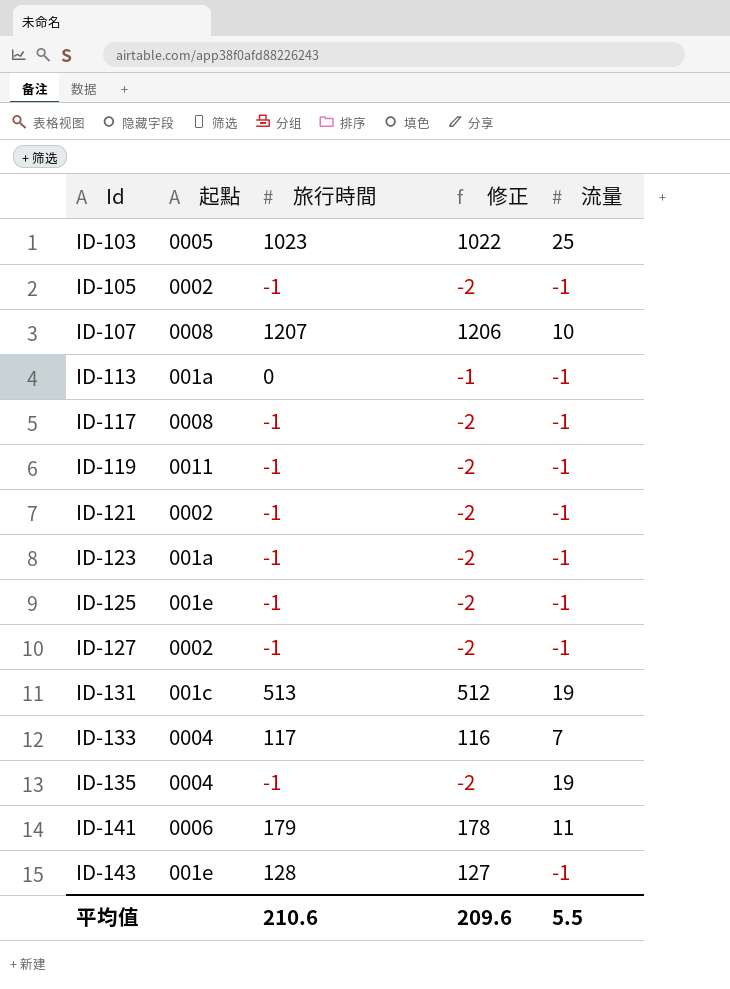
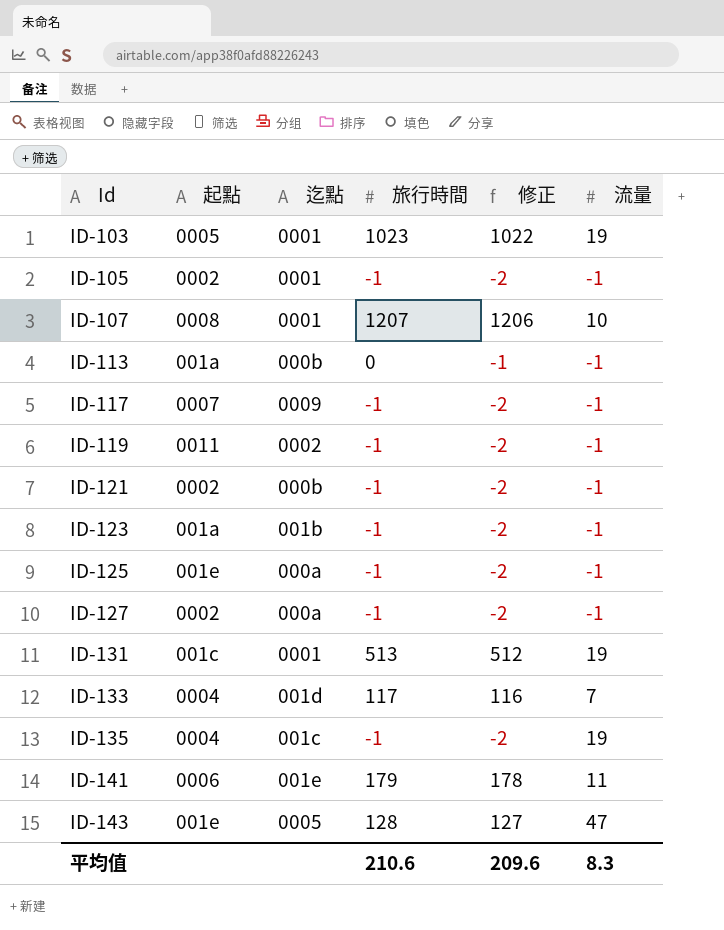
column 迄點 | position: none -> 3
ID-103 | 流量: 25 -> 19
ID-117 | 起點: 0008 -> 0007
ID-143 | 流量: -1 -> 47
平均值 | 流量: 5.5 -> 8.3

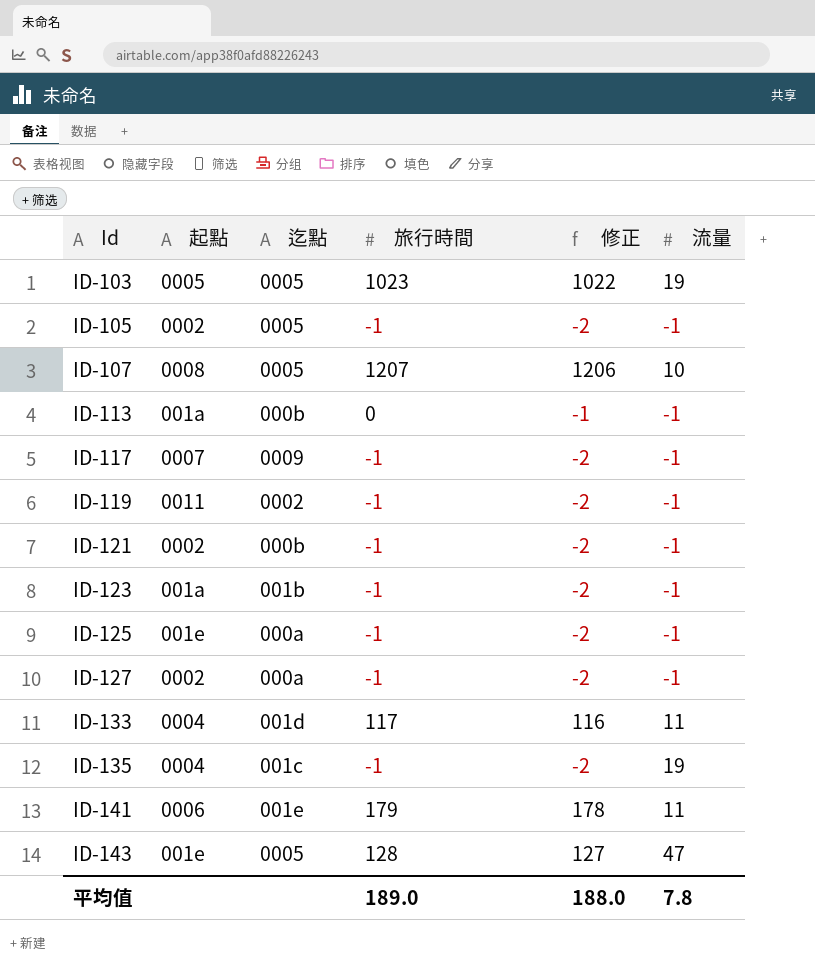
row ID-131: 001c | 0001 | 513 | 512 | 19 -> none
ID-103 | 迄點: 0001 -> 0005
ID-105 | 迄點: 0001 -> 0005
ID-107 | 迄點: 0001 -> 0005
ID-133 | 流量: 7 -> 11
平均值 | 旅行時間: 210.6 -> 189.0
平均值 | 修正: 209.6 -> 188.0
平均值 | 流量: 8.3 -> 7.8

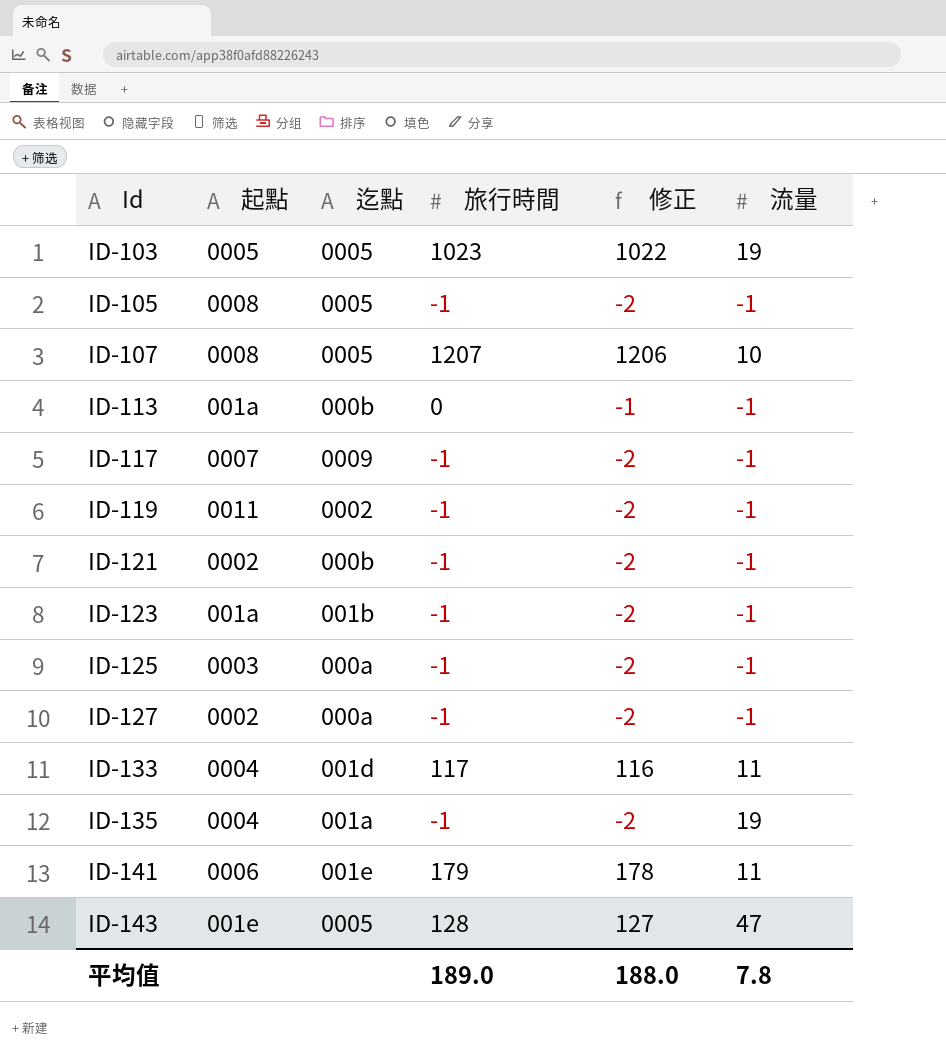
ID-105 | 起點: 0002 -> 0008
ID-125 | 起點: 001e -> 0003
ID-135 | 迄點: 001c -> 001a

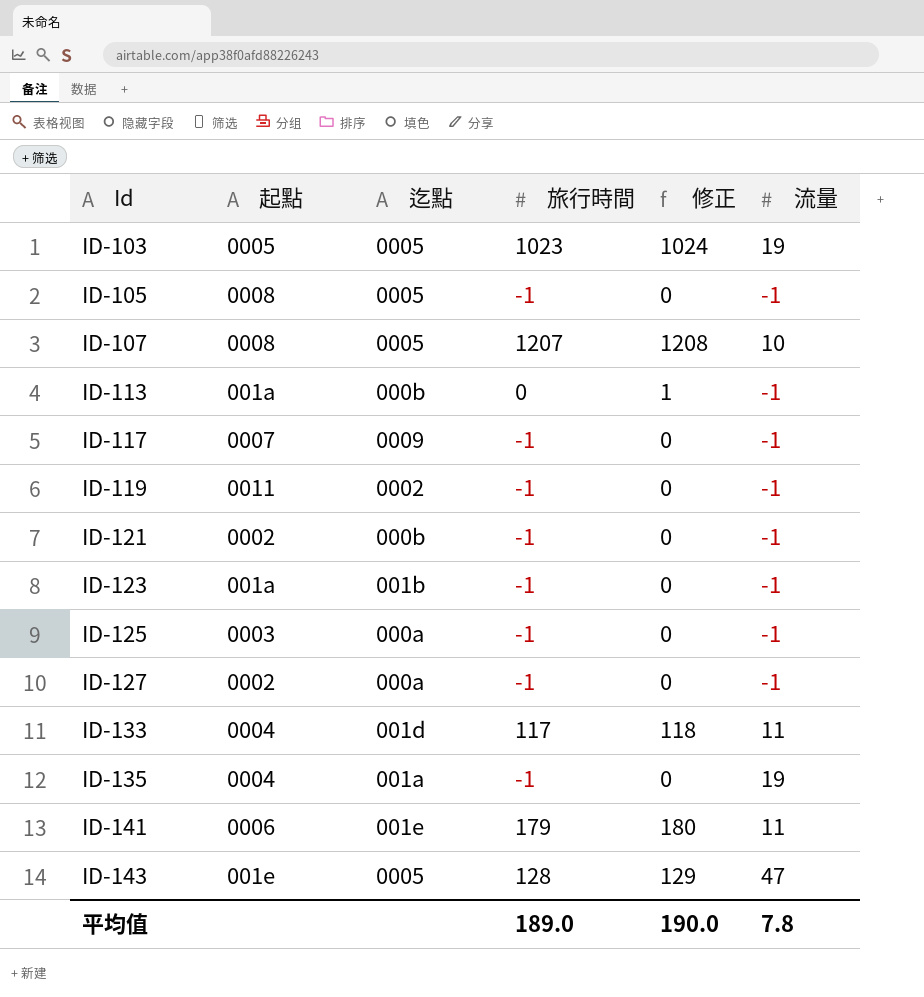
column 修正 | formula: [旅行時間] - 1 -> [旅行時間] + 1
平均值 | 修正: 188.0 -> 190.0

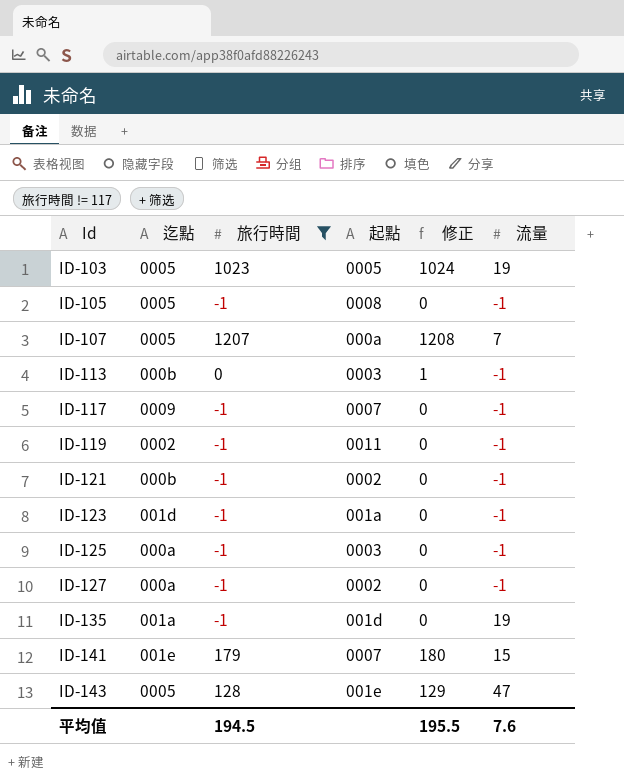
filter: none -> 旅行時間 != 117
column 起點 | position: 2 -> 4
ID-107 | 起點: 0008 -> 000a
ID-107 | 流量: 10 -> 7
ID-113 | 起點: 001a -> 0003
ID-123 | 迄點: 001b -> 001d
ID-135 | 起點: 0004 -> 001d
ID-141 | 起點: 0006 -> 0007
ID-141 | 流量: 11 -> 15
平均值 | 旅行時間: 189.0 -> 194.5
平均值 | 修正: 190.0 -> 195.5
平均值 | 流量: 7.8 -> 7.6

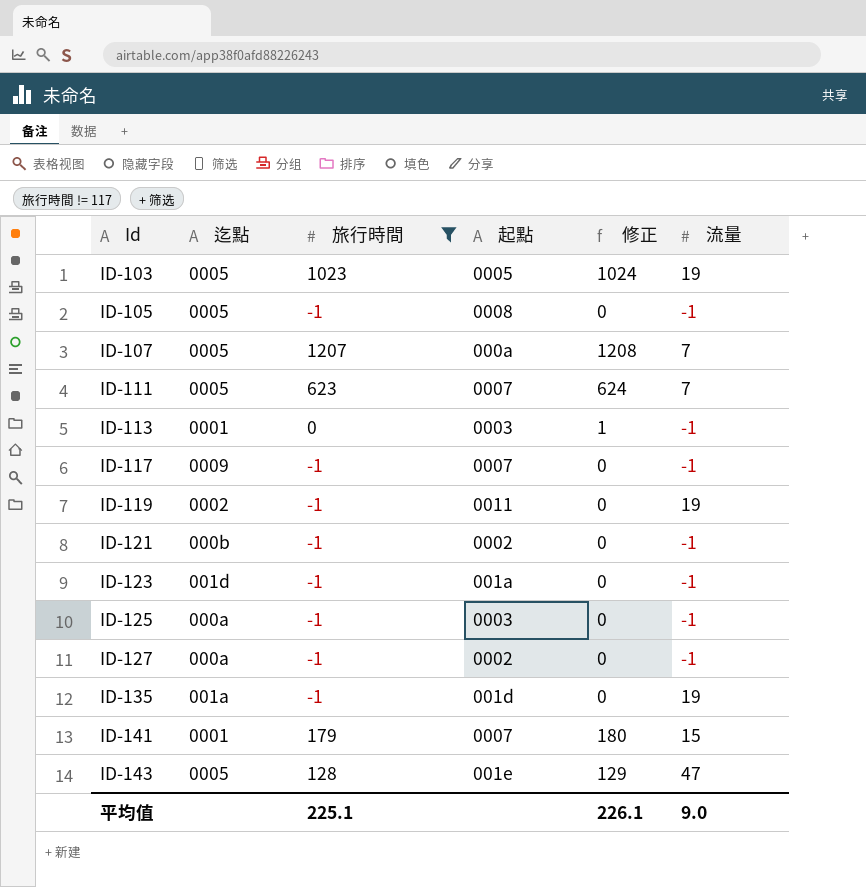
row ID-111: none -> 0005 | 623 | 0007 | 624 | 7
ID-113 | 迄點: 000b -> 0001
ID-119 | 流量: -1 -> 19
ID-141 | 迄點: 001e -> 0001
平均值 | 旅行時間: 194.5 -> 225.1
平均值 | 修正: 195.5 -> 226.1
平均值 | 流量: 7.6 -> 9.0

